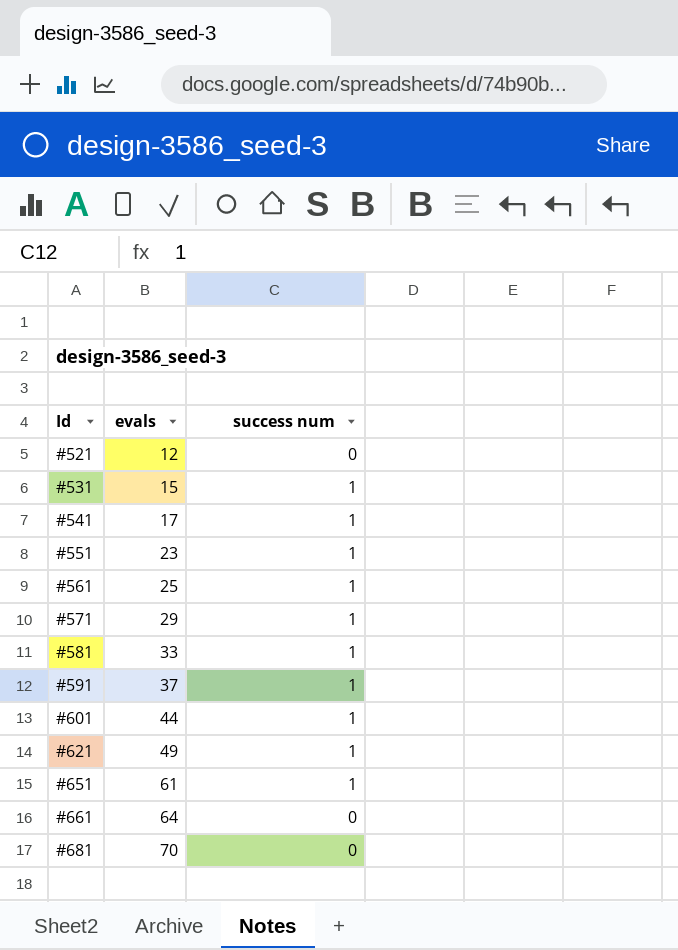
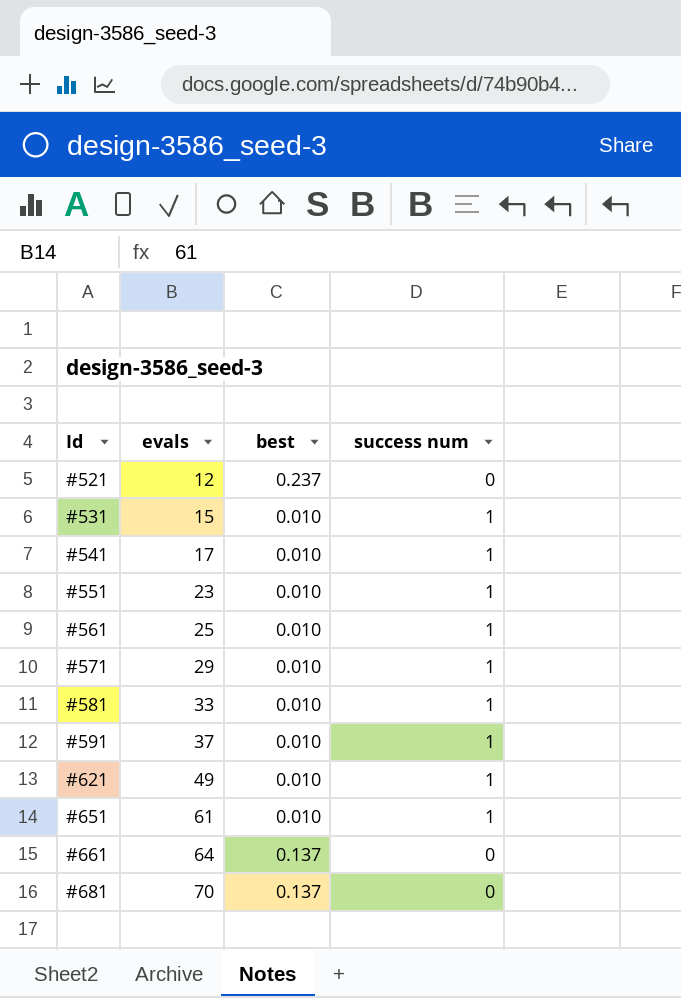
column best | position: none -> 3
row #601: 44 | 1 -> none

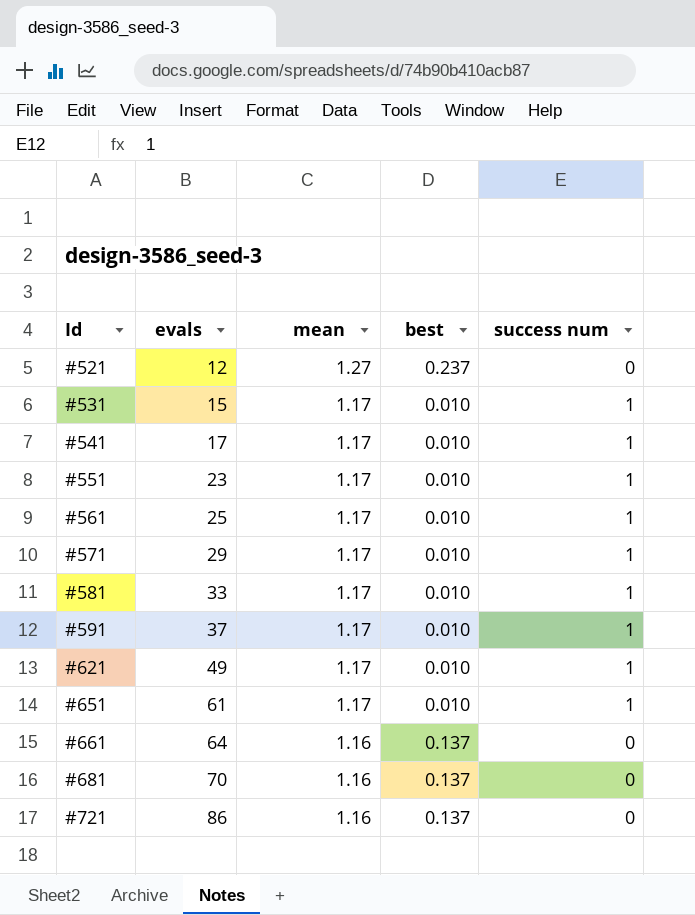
column mean | position: none -> 3
row #721: none -> 86 | 1.16 | 0.137 | 0

